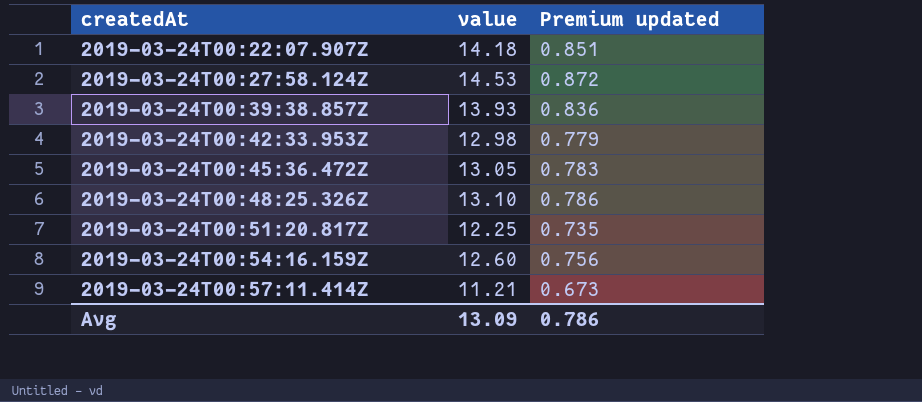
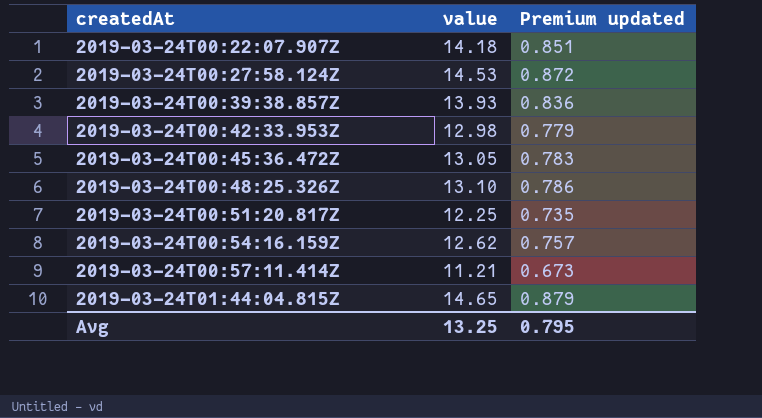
2019-03-24T00:54:16.159Z | value: 12.60 -> 12.62
2019-03-24T00:54:16.159Z | Premium updated: 0.756 -> 0.757
row 2019-03-24T01:44:04.815Z: none -> 14.65 | 0.879
Avg | value: 13.09 -> 13.25
Avg | Premium updated: 0.786 -> 0.795

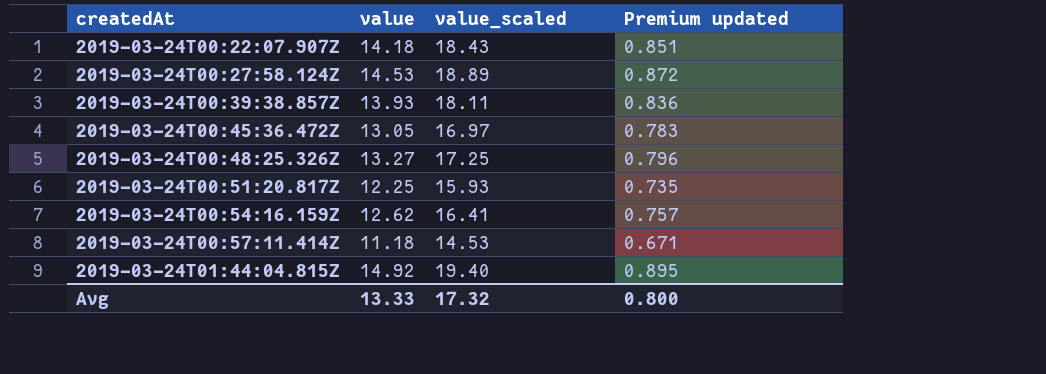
column value_scaled | formula: none -> [value] * 1.3
row 2019-03-24T00:42:33.953Z: 12.98 | 0.779 -> none
2019-03-24T00:48:25.326Z | value: 13.10 -> 13.27
2019-03-24T00:48:25.326Z | Premium updated: 0.786 -> 0.796
2019-03-24T00:57:11.414Z | value: 11.21 -> 11.18
2019-03-24T00:57:11.414Z | Premium updated: 0.673 -> 0.671
2019-03-24T01:44:04.815Z | value: 14.65 -> 14.92
2019-03-24T01:44:04.815Z | Premium updated: 0.879 -> 0.895
Avg | value: 13.25 -> 13.33
Avg | Premium updated: 0.795 -> 0.800

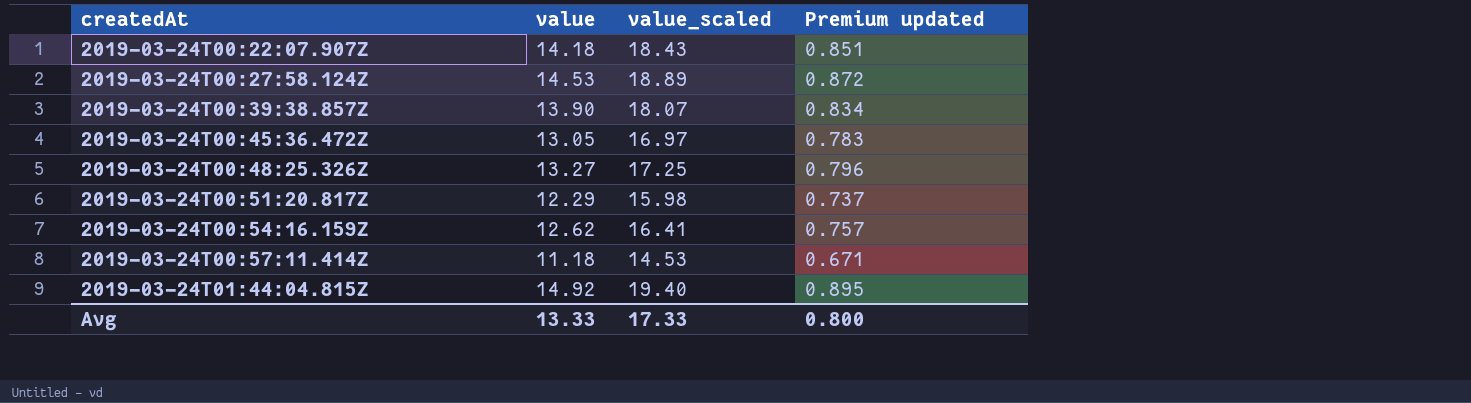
2019-03-24T00:39:38.857Z | value: 13.93 -> 13.90
2019-03-24T00:39:38.857Z | value_scaled: 18.11 -> 18.07
2019-03-24T00:39:38.857Z | Premium updated: 0.836 -> 0.834
2019-03-24T00:51:20.817Z | value: 12.25 -> 12.29
2019-03-24T00:51:20.817Z | value_scaled: 15.93 -> 15.98
2019-03-24T00:51:20.817Z | Premium updated: 0.735 -> 0.737
Avg | value_scaled: 17.32 -> 17.33

